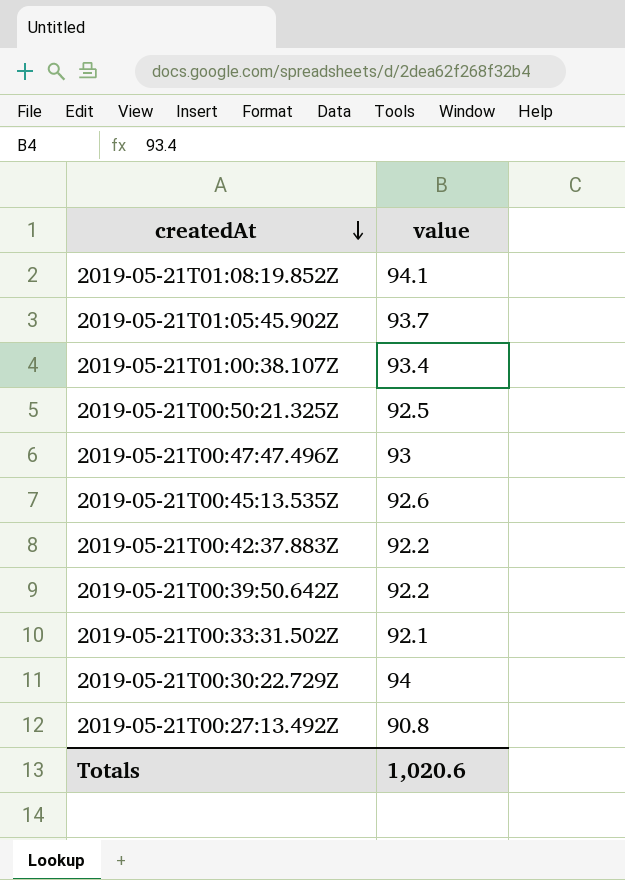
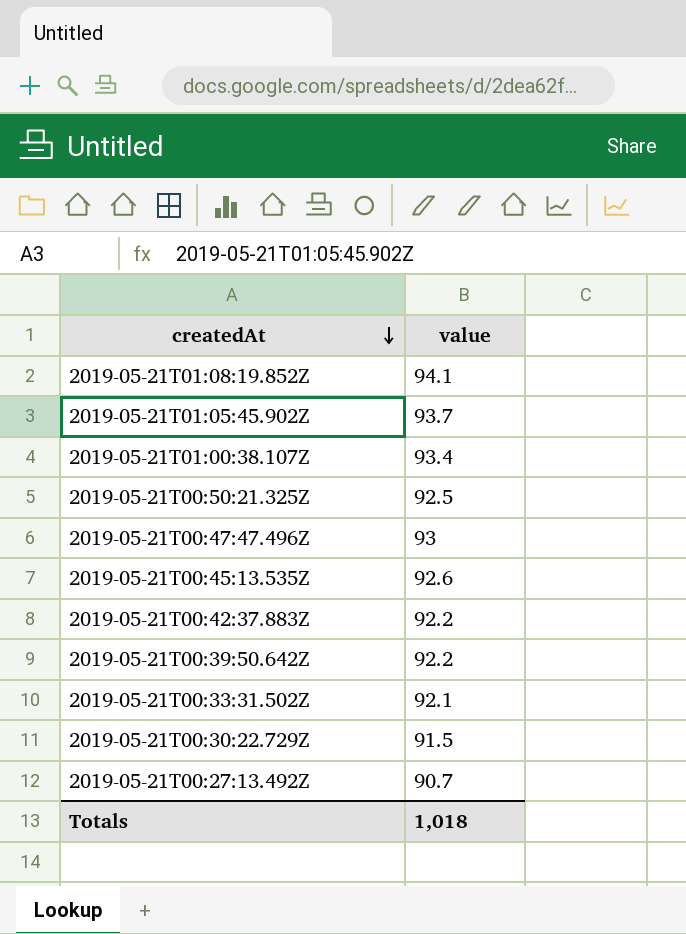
2019-05-21T00:30:22.729Z | value: 94 -> 91.5
2019-05-21T00:27:13.492Z | value: 90.8 -> 90.7
Totals | value: 1,020.6 -> 1,018

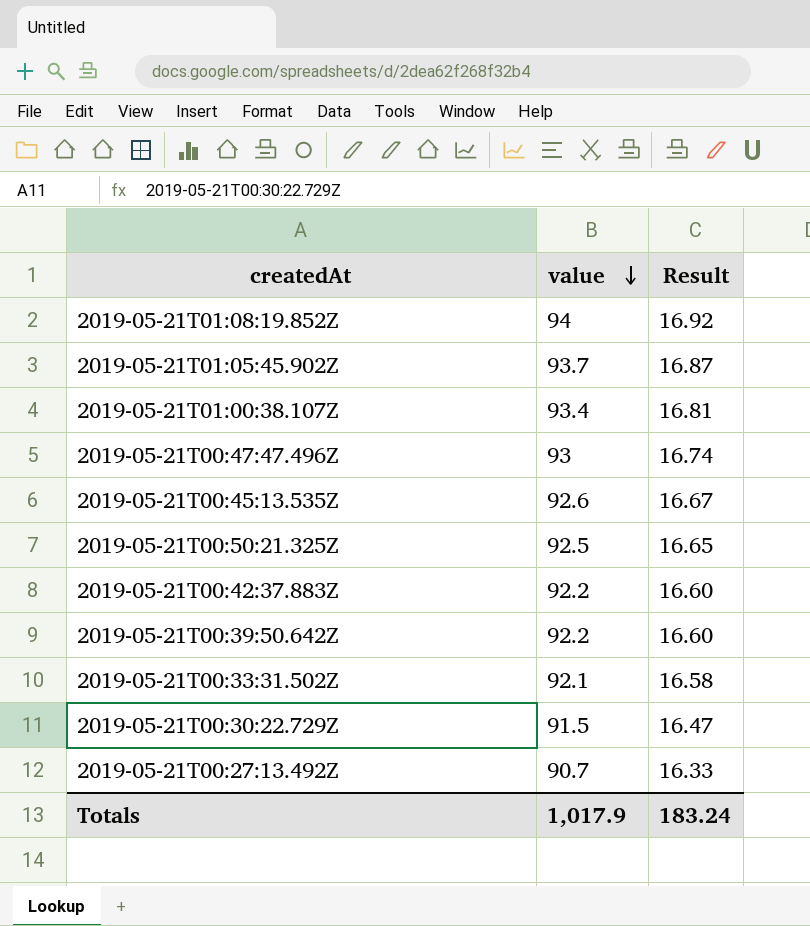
row order: createdAt descending -> value descending
column Result | formula: none -> [value] * 0.18
2019-05-21T01:08:19.852Z | value: 94.1 -> 94
Totals | value: 1,018 -> 1,017.9

